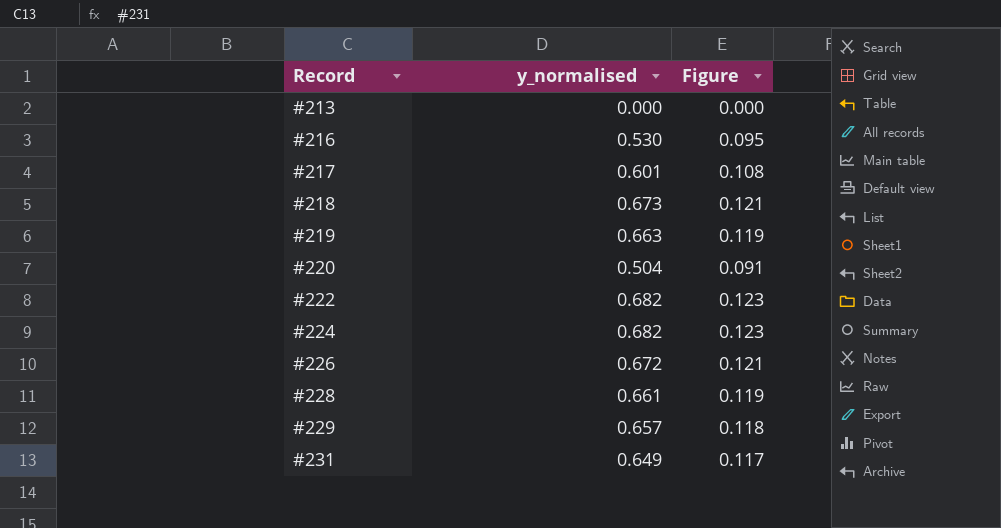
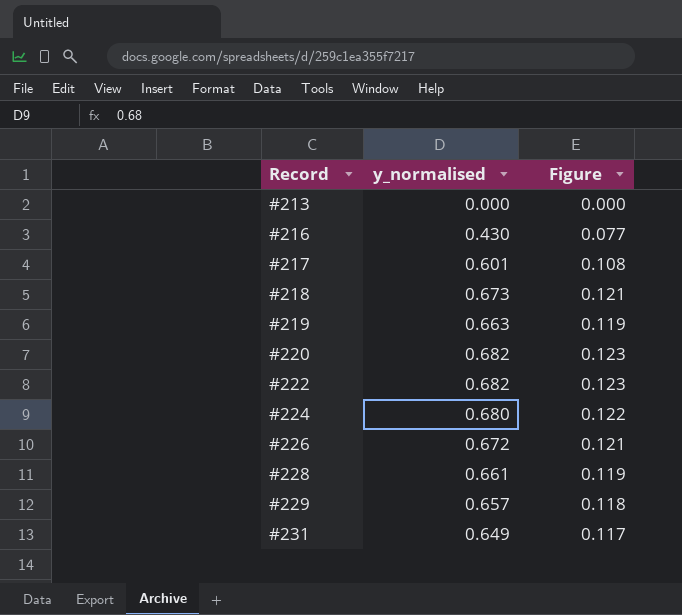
#216 | y_normalised: 0.530 -> 0.430
#216 | Figure: 0.095 -> 0.077
#220 | y_normalised: 0.504 -> 0.682
#220 | Figure: 0.091 -> 0.123
#224 | y_normalised: 0.682 -> 0.680
#224 | Figure: 0.123 -> 0.122

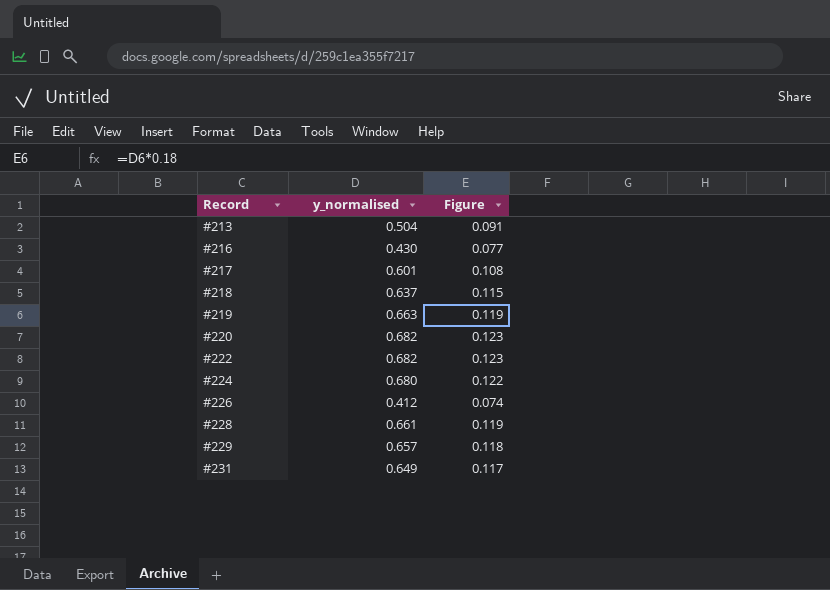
#213 | y_normalised: 0.000 -> 0.504
#213 | Figure: 0.000 -> 0.091
#218 | y_normalised: 0.673 -> 0.637
#218 | Figure: 0.121 -> 0.115
#226 | y_normalised: 0.672 -> 0.412
#226 | Figure: 0.121 -> 0.074

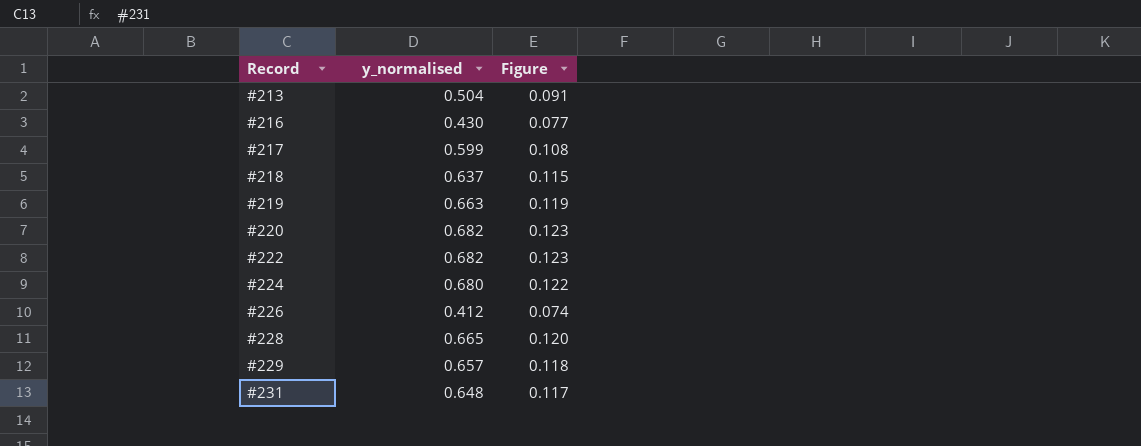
#217 | y_normalised: 0.601 -> 0.599
#228 | y_normalised: 0.661 -> 0.665
#228 | Figure: 0.119 -> 0.120
#231 | y_normalised: 0.649 -> 0.648

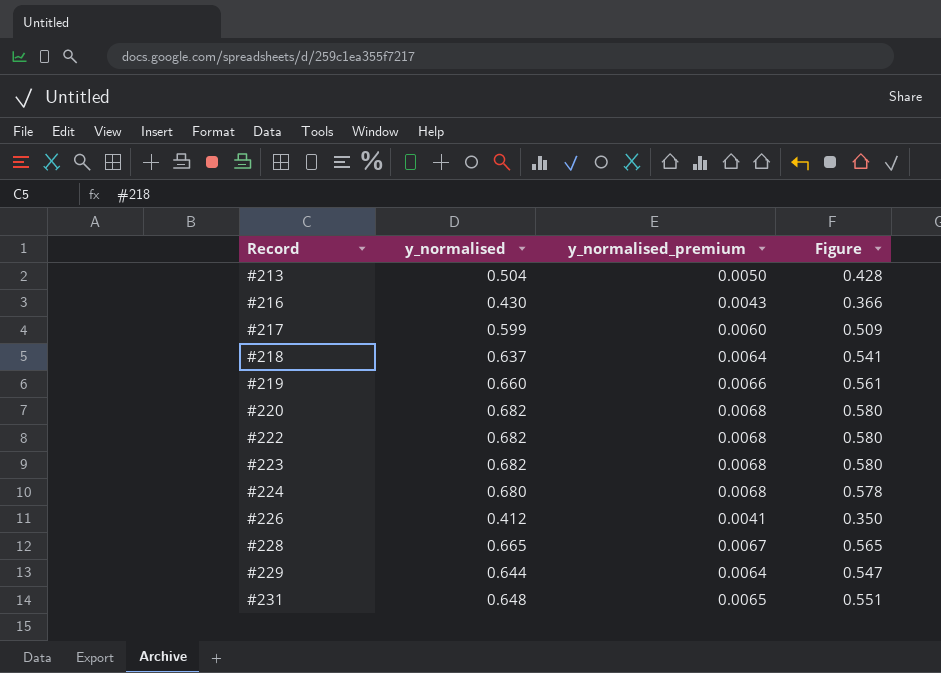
column y_normalised_premium | formula: none -> [y_normalised] * 0.01
column Figure | formula: [y_normalised] * 0.18 -> [y_normalised] * 0.85
#219 | y_normalised: 0.663 -> 0.660
row #223: none -> 0.682 | 0.0068 | 0.580
#229 | y_normalised: 0.657 -> 0.644

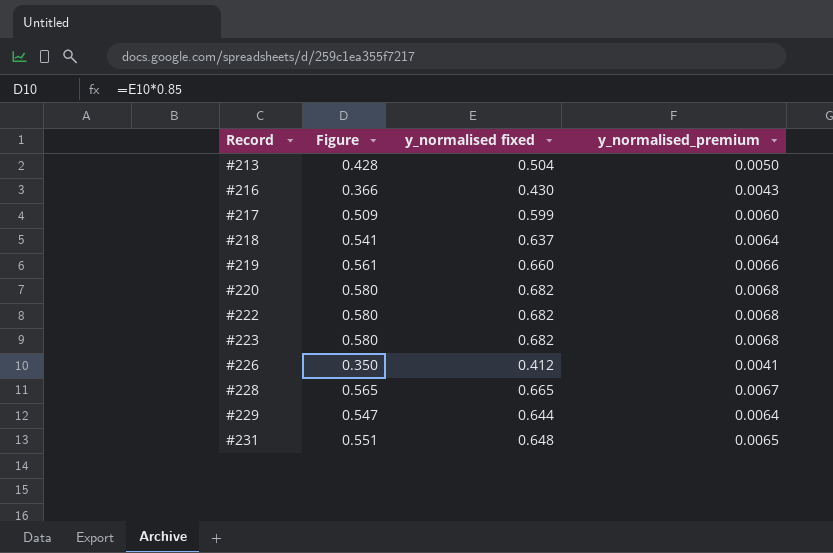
column Figure | position: 4 -> 2
column name: y_normalised -> y_normalised fixed
row #224: 0.680 | 0.0068 | 0.578 -> none

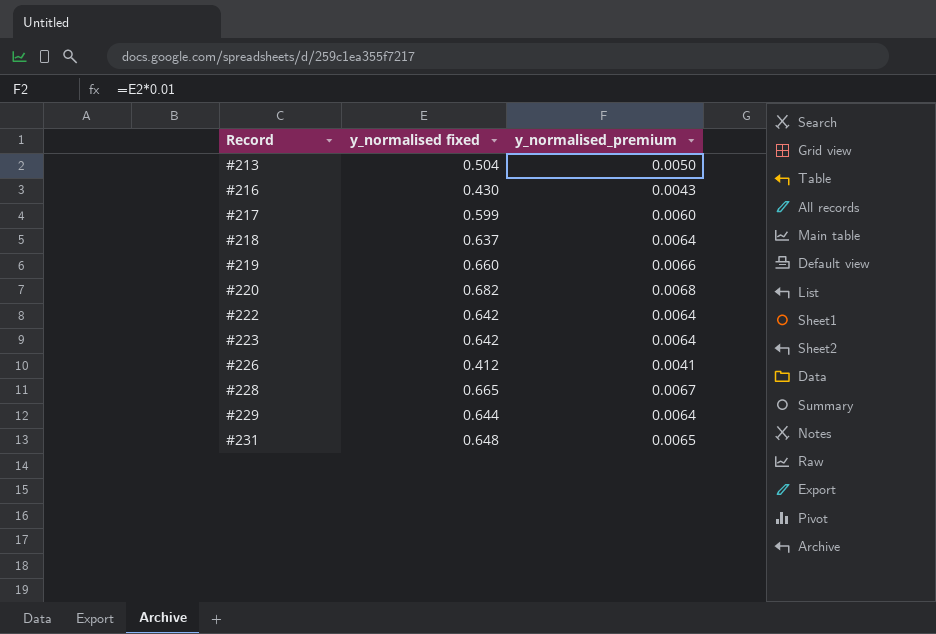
column Figure | formula: [y_normalised fixed] * 0.85 -> none
#222 | y_normalised fixed: 0.682 -> 0.642
#222 | y_normalised_premium: 0.0068 -> 0.0064
#223 | y_normalised fixed: 0.682 -> 0.642
#223 | y_normalised_premium: 0.0068 -> 0.0064

